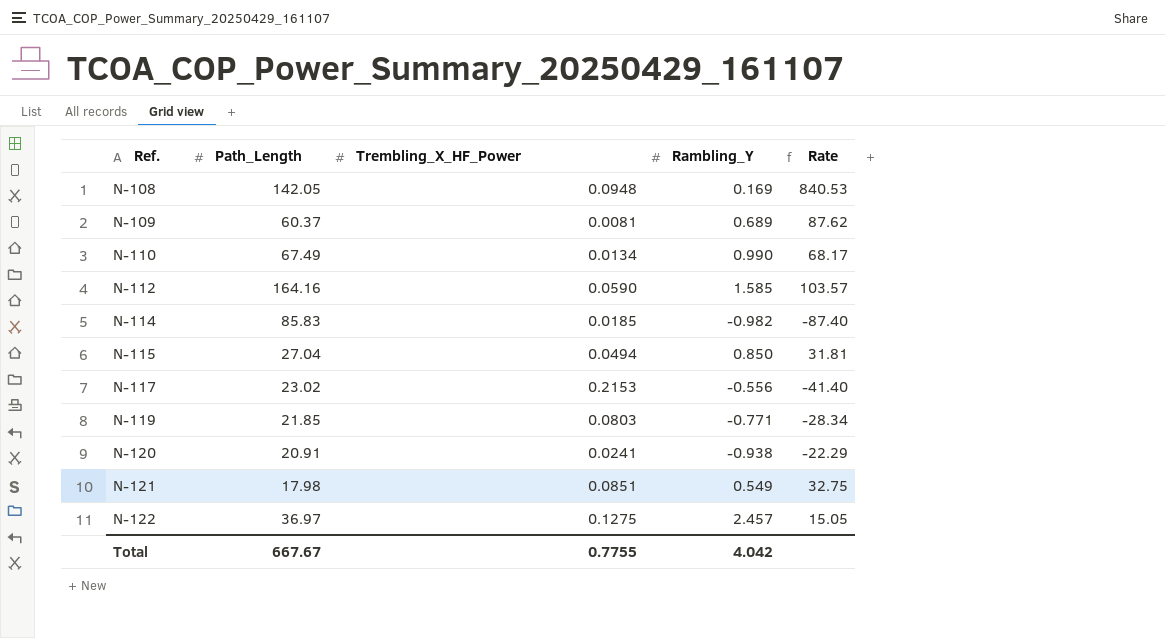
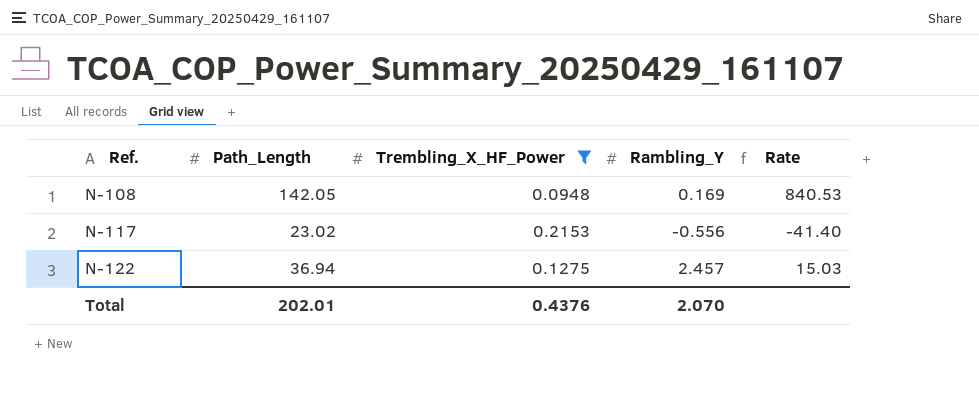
filter: none -> Trembling_X_HF_Power >= 0.0948
N-122 | Path_Length: 36.97 -> 36.94
N-122 | Rate: 15.05 -> 15.03
Total | Path_Length: 667.67 -> 202.01
Total | Trembling_X_HF_Power: 0.7755 -> 0.4376
Total | Rambling_Y: 4.042 -> 2.070

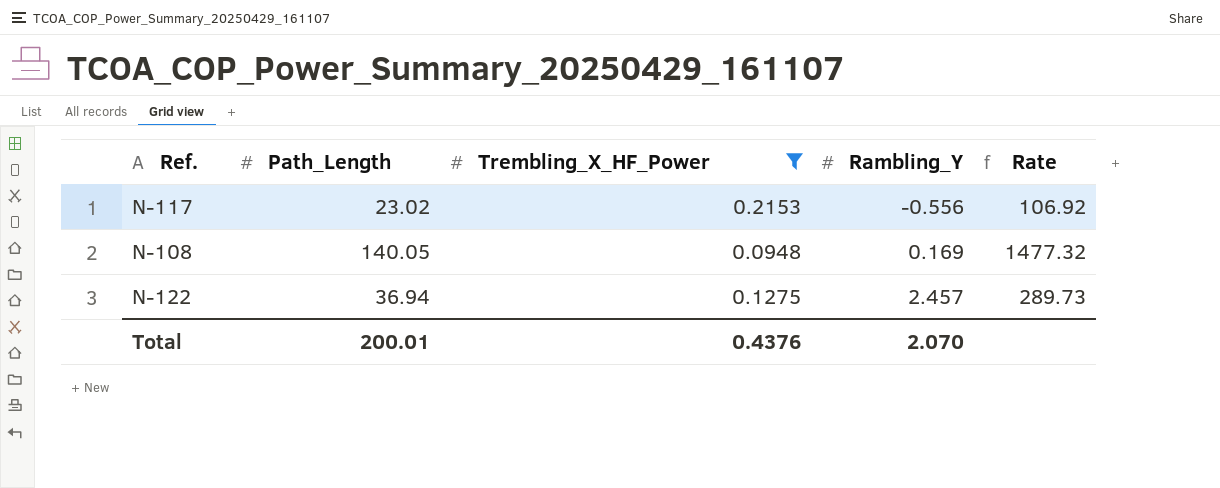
row order: Ref. ascending -> Rambling_Y ascending
column Rate | formula: [Path_Length] / [Rambling_Y] -> [Path_Length] / [Trembling_X_HF_Power]
N-108 | Path_Length: 142.05 -> 140.05
Total | Path_Length: 202.01 -> 200.01

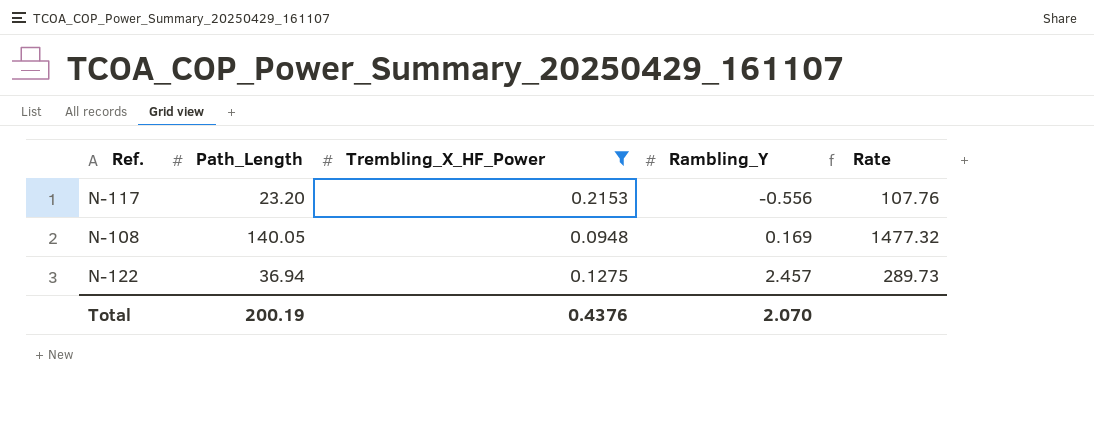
N-117 | Path_Length: 23.02 -> 23.20
N-117 | Rate: 106.92 -> 107.76
Total | Path_Length: 200.01 -> 200.19

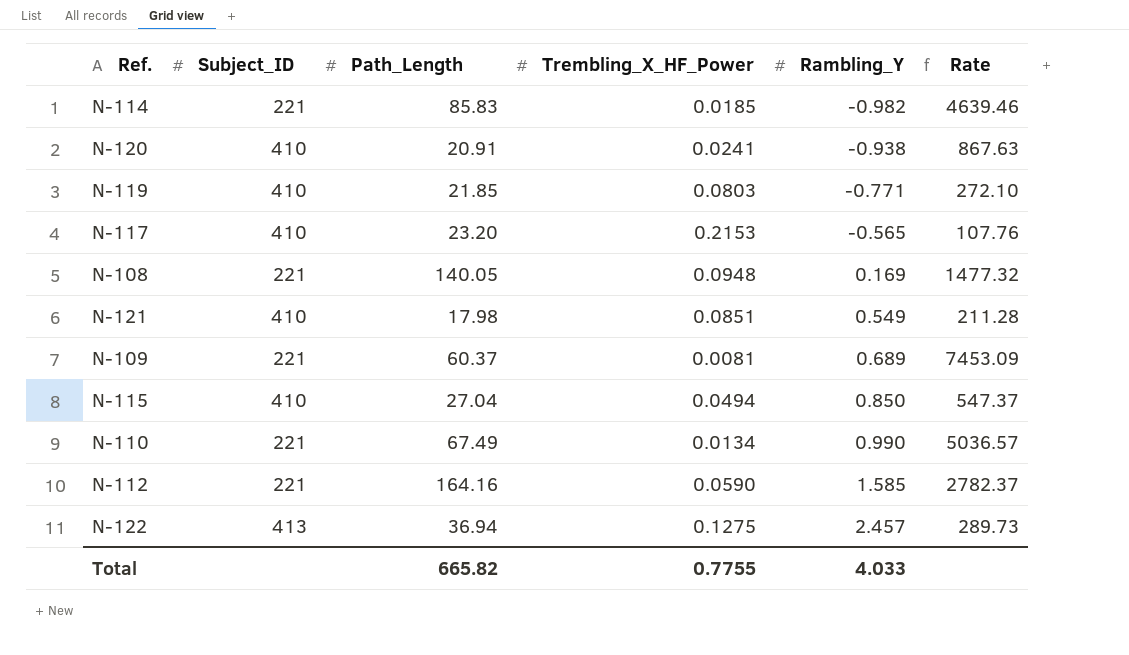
filter: Trembling_X_HF_Power >= 0.0948 -> none
column Subject_ID | position: none -> 2
N-117 | Rambling_Y: -0.556 -> -0.565
Total | Path_Length: 200.19 -> 665.82
Total | Trembling_X_HF_Power: 0.4376 -> 0.7755
Total | Rambling_Y: 2.070 -> 4.033

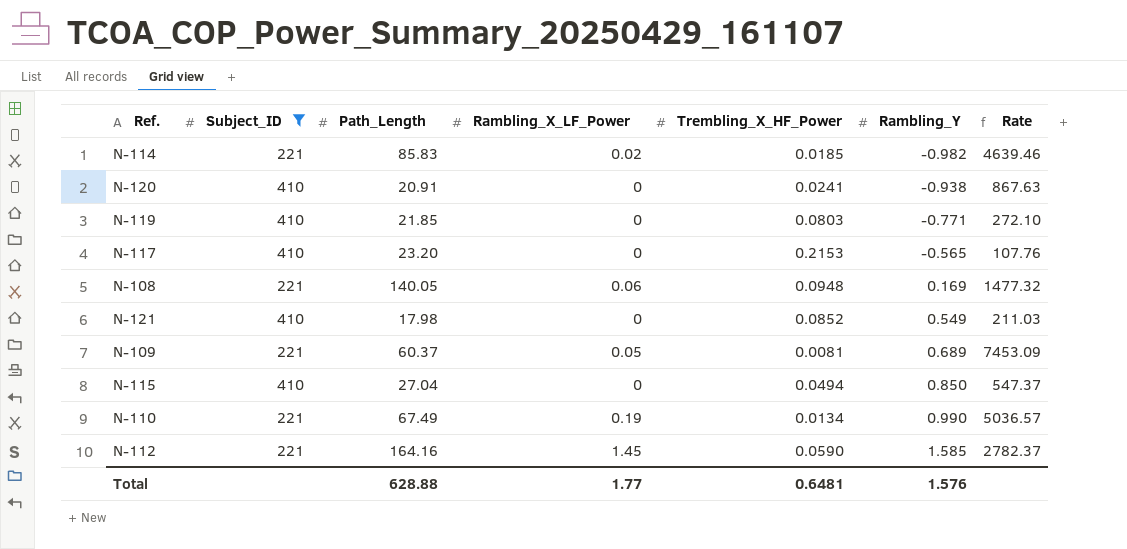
filter: none -> Subject_ID != 413
column Rambling_X_LF_Power | position: none -> 4
N-121 | Trembling_X_HF_Power: 0.0851 -> 0.0852
N-121 | Rate: 211.28 -> 211.03
Total | Path_Length: 665.82 -> 628.88
Total | Trembling_X_HF_Power: 0.7755 -> 0.6481
Total | Rambling_Y: 4.033 -> 1.576

